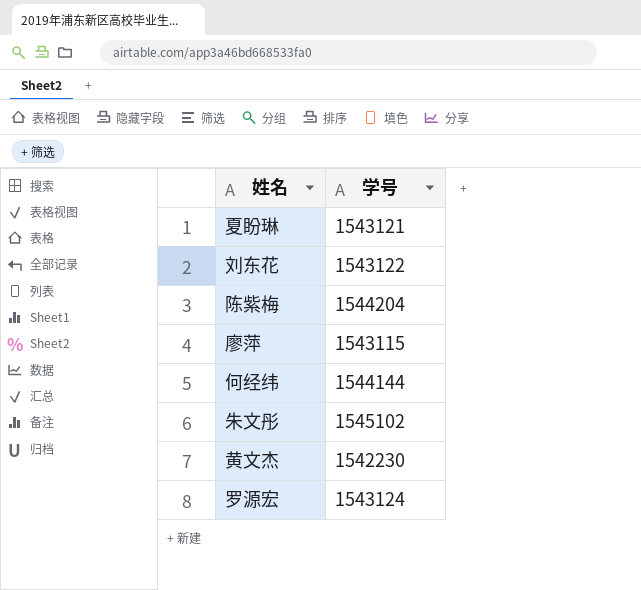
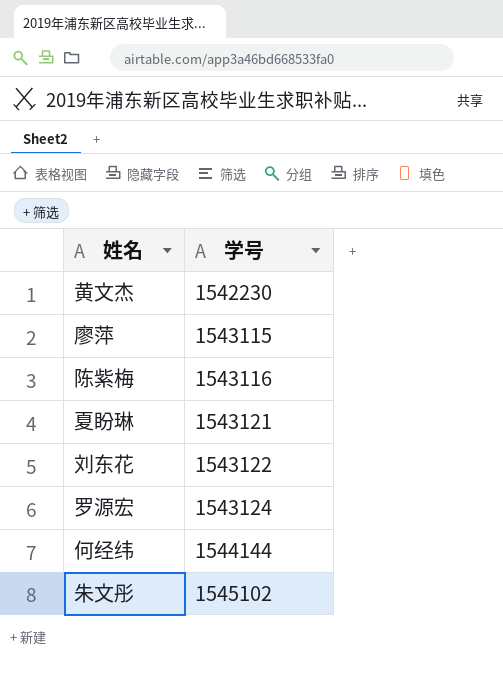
row order: none -> 学号 ascending
陈紫梅 | 学号: 1544204 -> 1543116

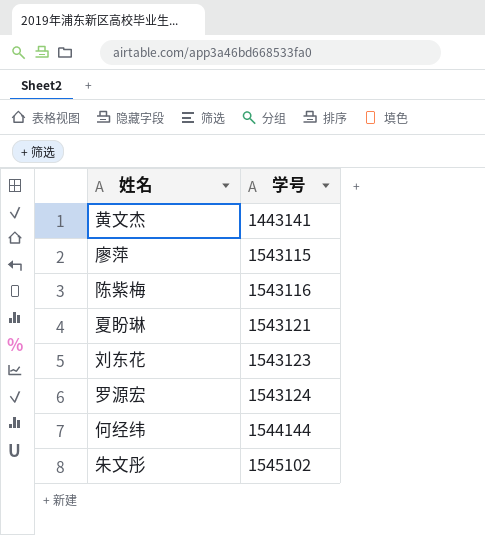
黄文杰 | 学号: 1542230 -> 1443141
刘东花 | 学号: 1543122 -> 1543123

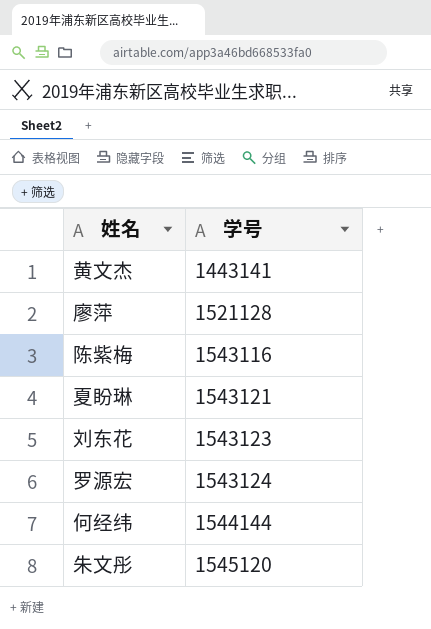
廖萍 | 学号: 1543115 -> 1521128
朱文彤 | 学号: 1545102 -> 1545120

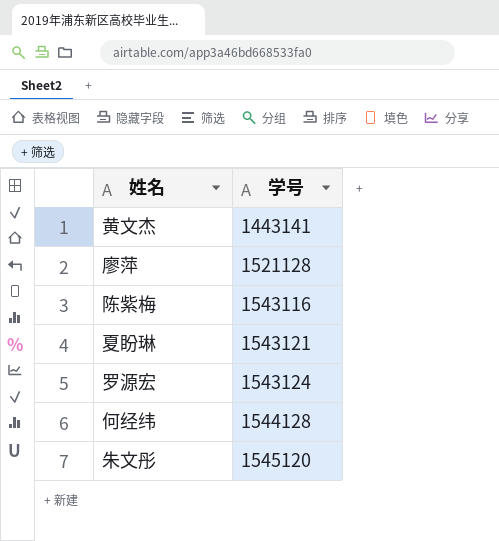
row 刘东花: 1543123 -> none
何经纬 | 学号: 1544144 -> 1544128

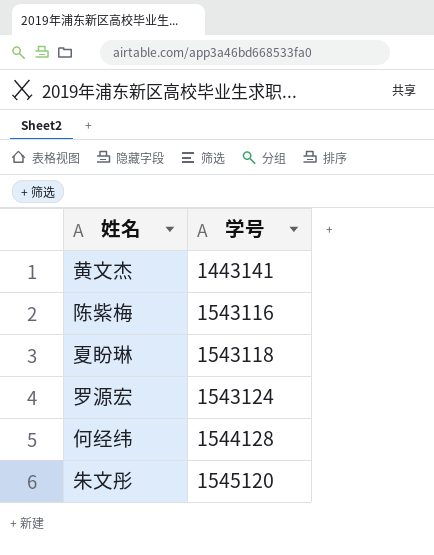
row 廖萍: 1521128 -> none
夏盼琳 | 学号: 1543121 -> 1543118

